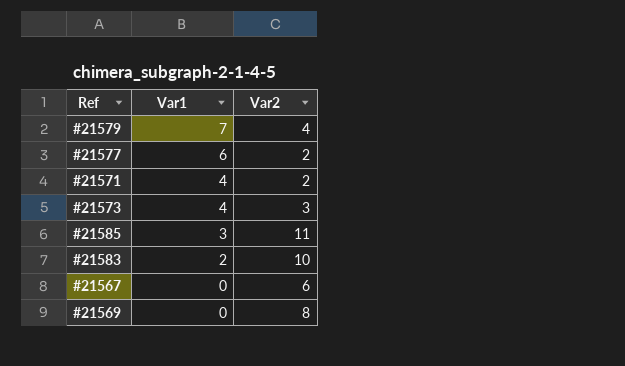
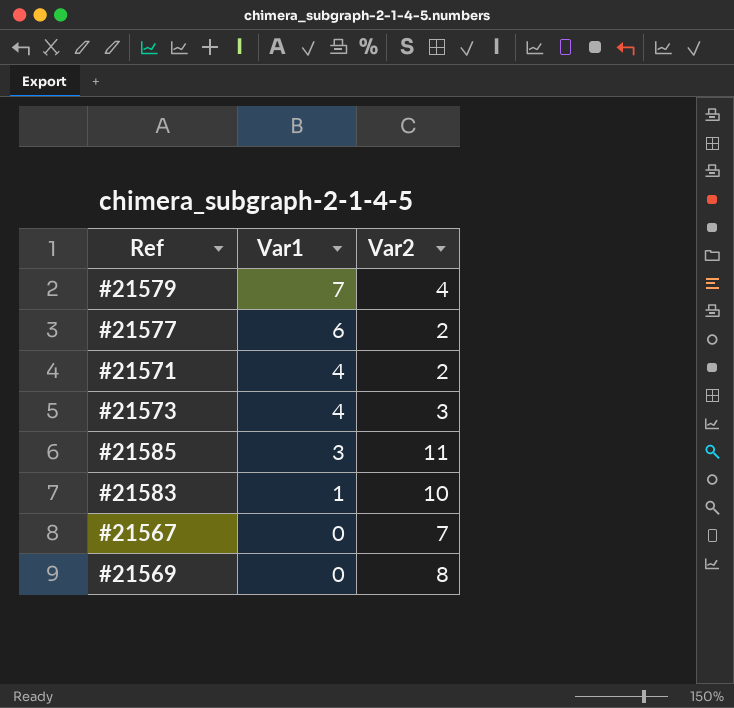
#21583 | Var1: 2 -> 1
#21567 | Var2: 6 -> 7

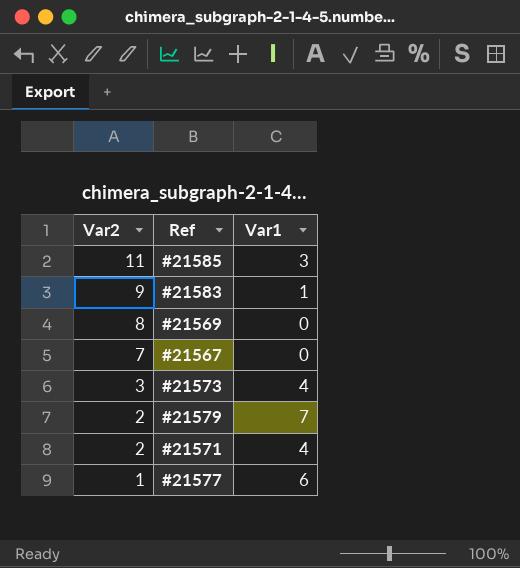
row order: Var1 descending -> Var2 descending
column Var2 | position: 3 -> 1
#21583 | Var2: 10 -> 9
#21579 | Var2: 4 -> 2
#21577 | Var2: 2 -> 1

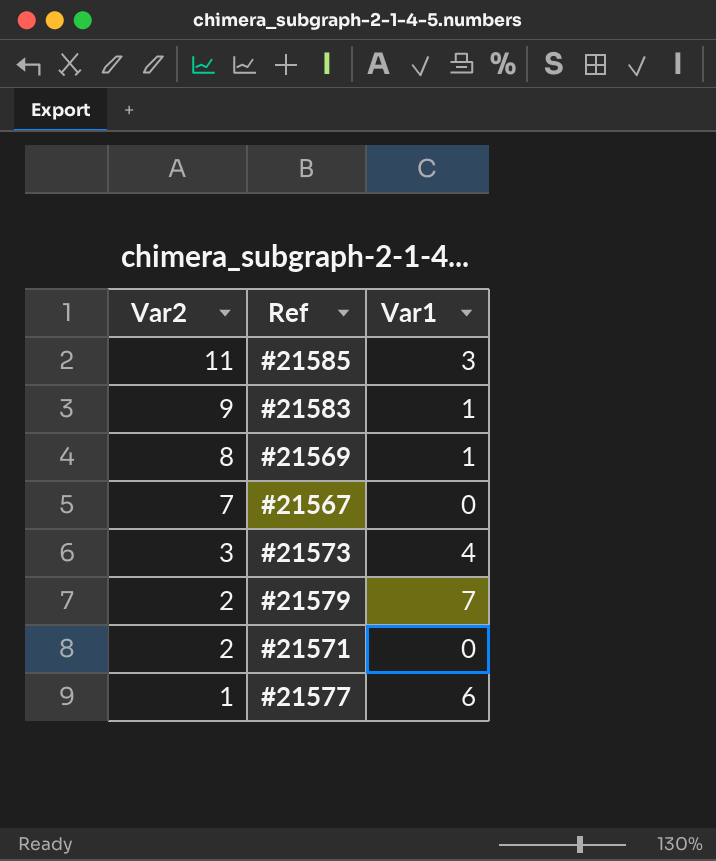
#21569 | Var1: 0 -> 1
#21571 | Var1: 4 -> 0

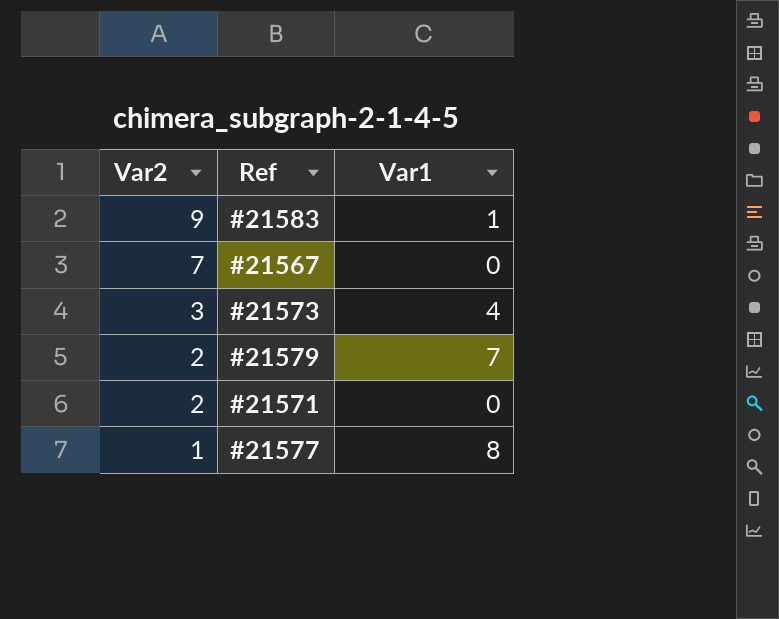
row #21585: 11 | 3 -> none
row #21569: 8 | 1 -> none
#21577 | Var1: 6 -> 8

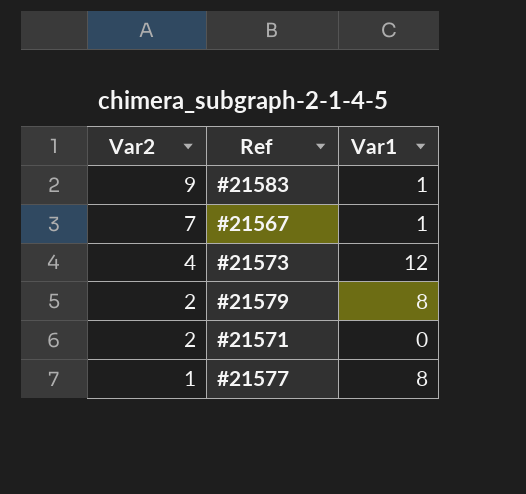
#21567 | Var1: 0 -> 1
#21573 | Var2: 3 -> 4
#21573 | Var1: 4 -> 12
#21579 | Var1: 7 -> 8

